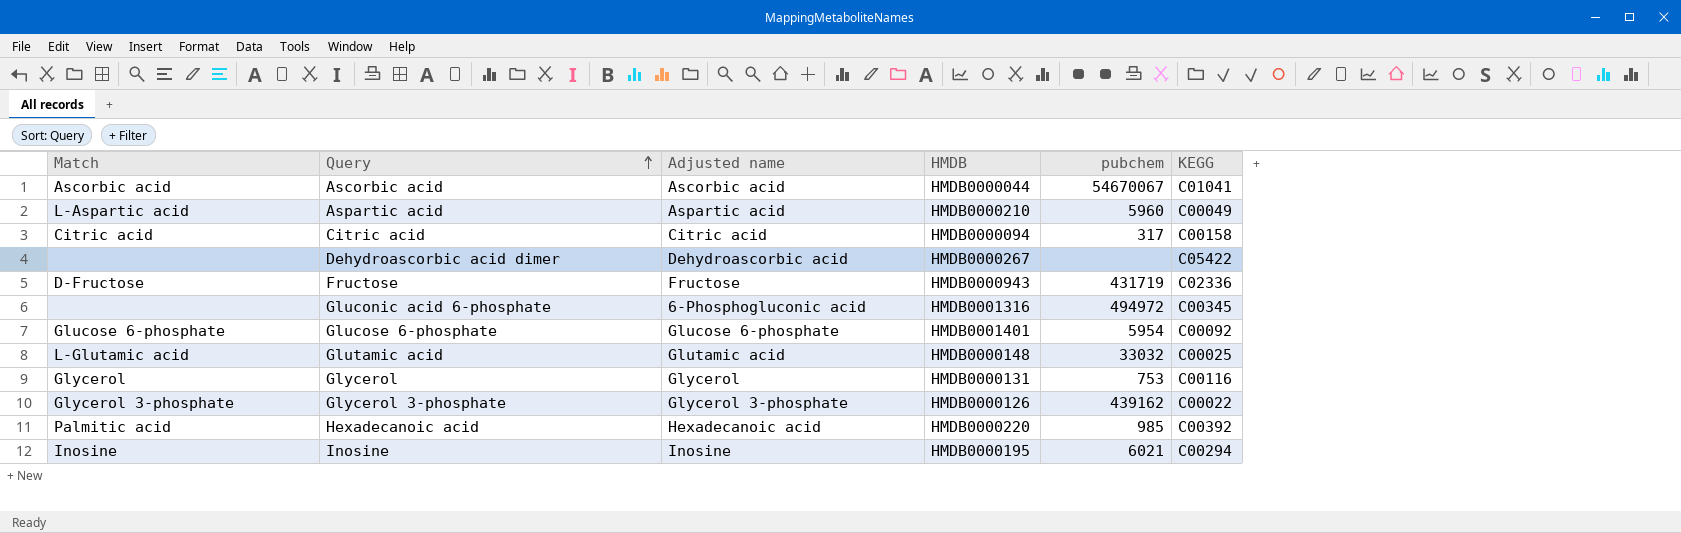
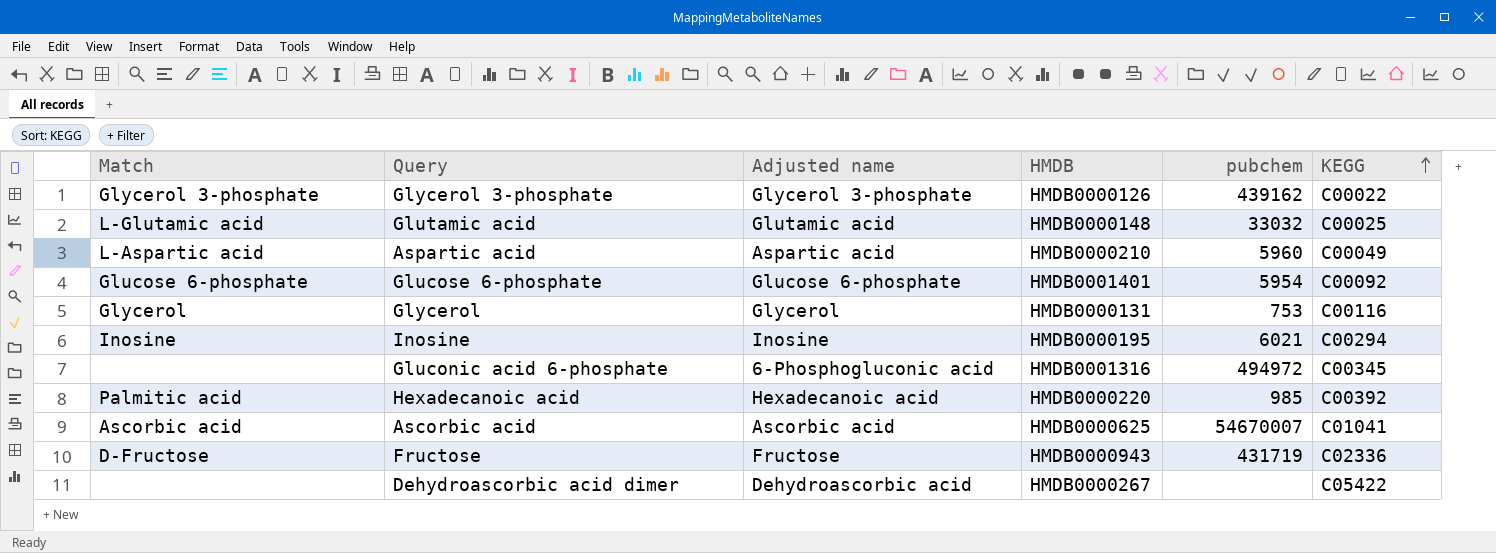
row order: Query ascending -> KEGG ascending
row Citric acid: Citric acid | Citric acid | HMDB0000094 | 317 | C00158 -> none
Ascorbic acid | HMDB: HMDB0000044 -> HMDB0000625
Ascorbic acid | pubchem: 54670067 -> 54670007

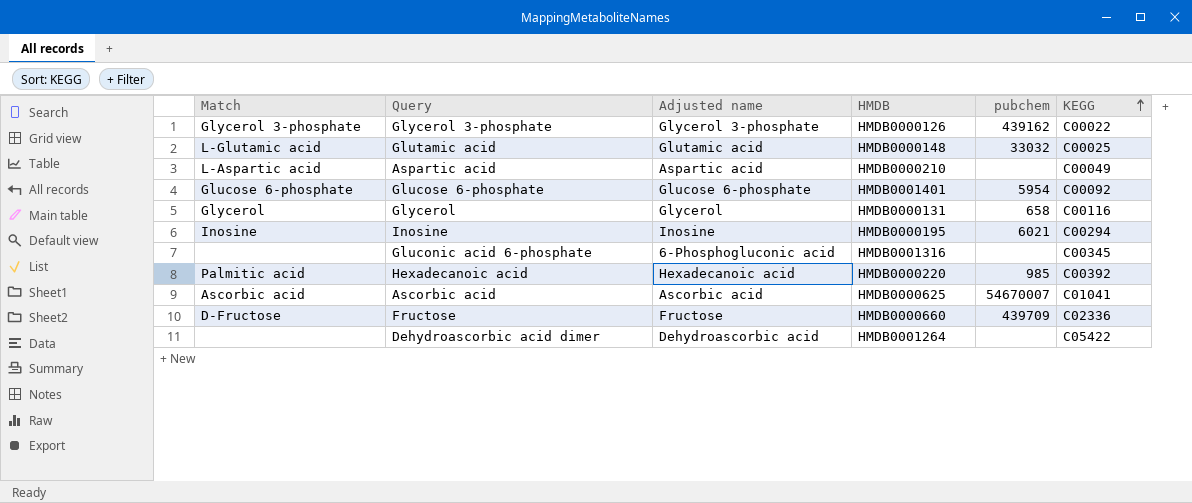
Aspartic acid | pubchem: 5960 -> none
Glycerol | pubchem: 753 -> 658
Gluconic acid 6-phosphate | pubchem: 494972 -> none
Fructose | HMDB: HMDB0000943 -> HMDB0000660
Fructose | pubchem: 431719 -> 439709
Dehydroascorbic acid dimer | HMDB: HMDB0000267 -> HMDB0001264

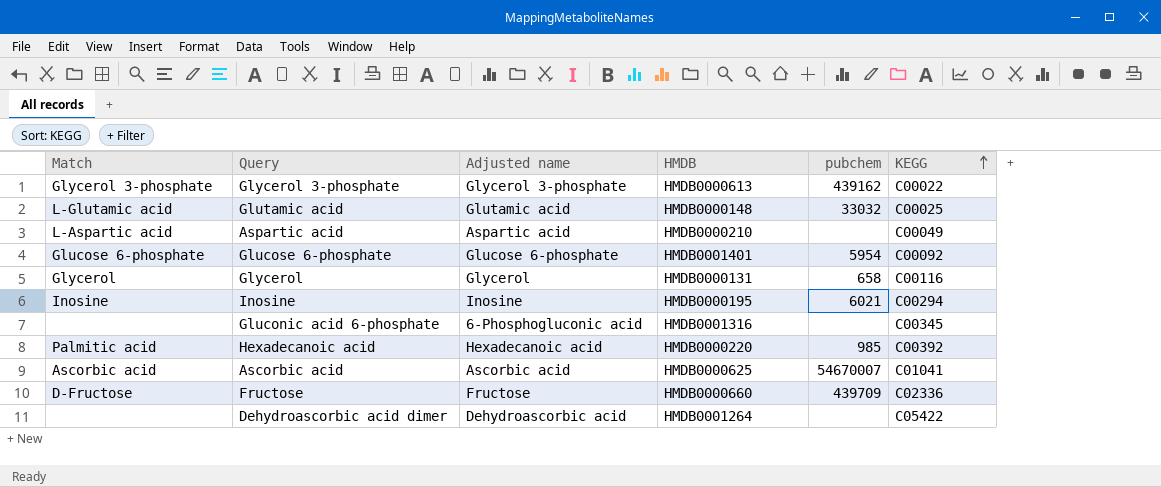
Glycerol 3-phosphate | HMDB: HMDB0000126 -> HMDB0000613

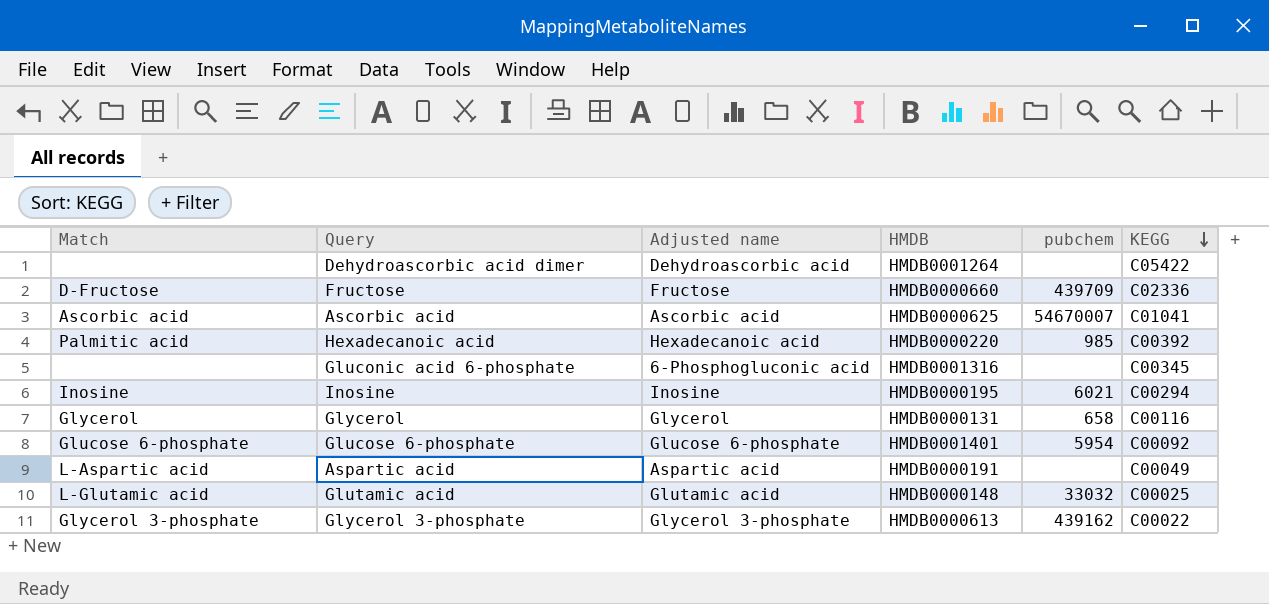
row order: KEGG ascending -> KEGG descending
Aspartic acid | HMDB: HMDB0000210 -> HMDB0000191

